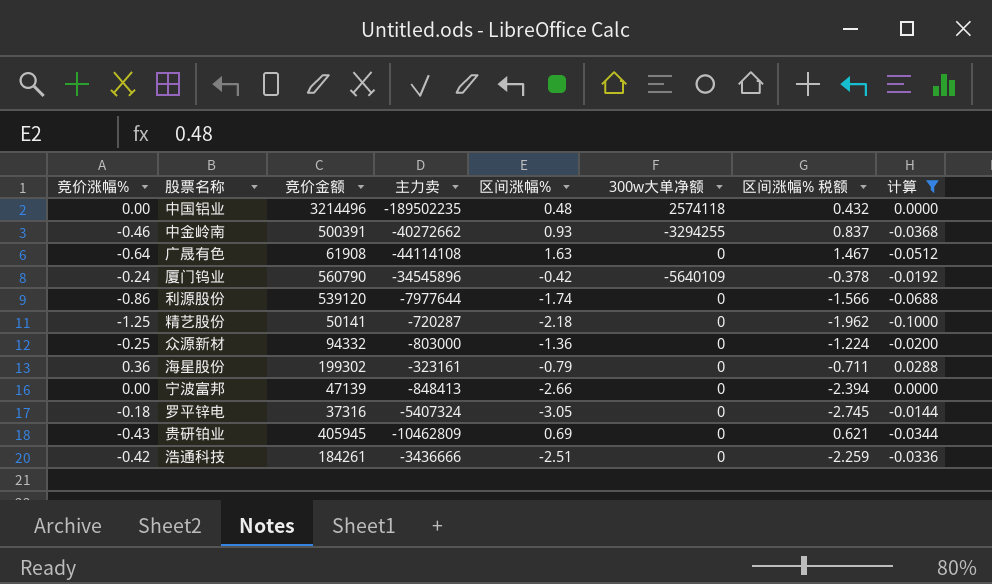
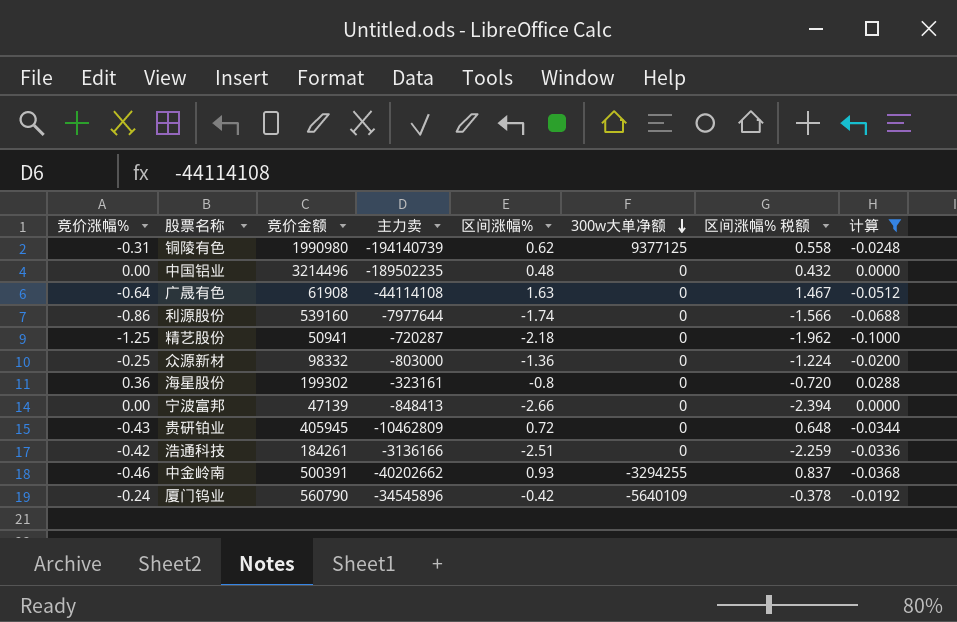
row order: none -> 300w大单净额 descending
row 罗平锌电: -0.18 | 37316 | -5407324 | -3.05 | 0 | -2.745 | -0.0144 -> none
row 铜陵有色: none -> -0.31 | 1990980 | -194140739 | 0.62 | 9377125 | 0.558 | -0.0248
中国铝业 | 300w大单净额: 2574118 -> 0
利源股份 | 竞价金额: 539120 -> 539160
精艺股份 | 竞价金额: 50141 -> 50941
众源新材 | 竞价金额: 94332 -> 98332
海星股份 | 区间涨幅%: -0.79 -> -0.8
海星股份 | 区间涨幅% 税额: -0.711 -> -0.720
贵研铂业 | 区间涨幅%: 0.69 -> 0.72
贵研铂业 | 区间涨幅% 税额: 0.621 -> 0.648
浩通科技 | 主力卖: -3436666 -> -3136166
中金岭南 | 主力卖: -40272662 -> -40202662

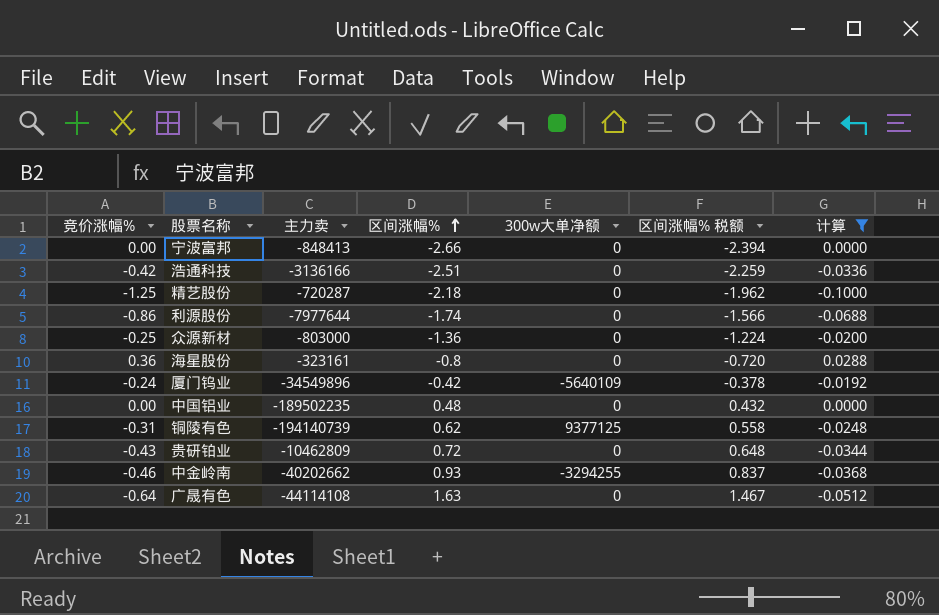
row order: 300w大单净额 descending -> 区间涨幅% ascending
column 竞价金额 | position: 3 -> none
厦门钨业 | 主力卖: -34545896 -> -34549896

